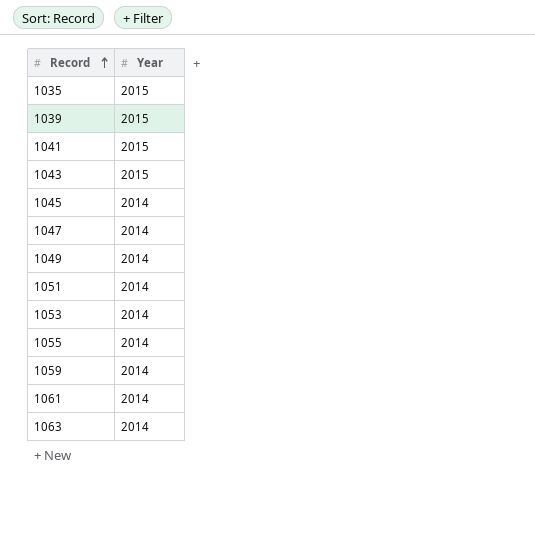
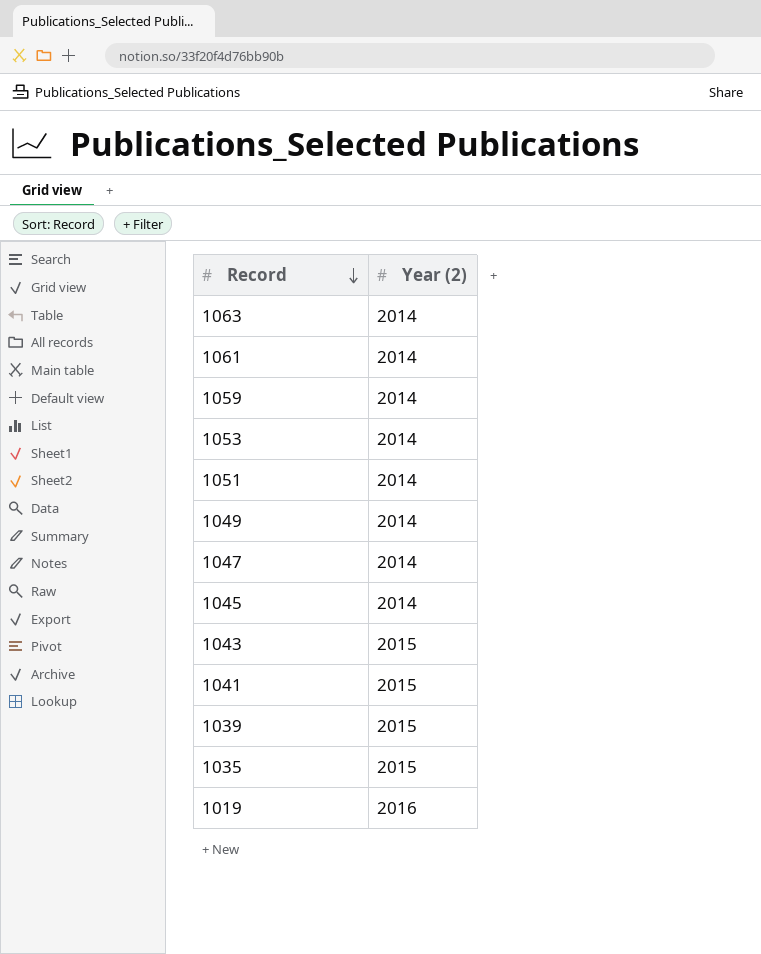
row order: Record ascending -> Record descending
column name: Year -> Year (2)
row 1055: 2014 -> none
row 1019: none -> 2016

